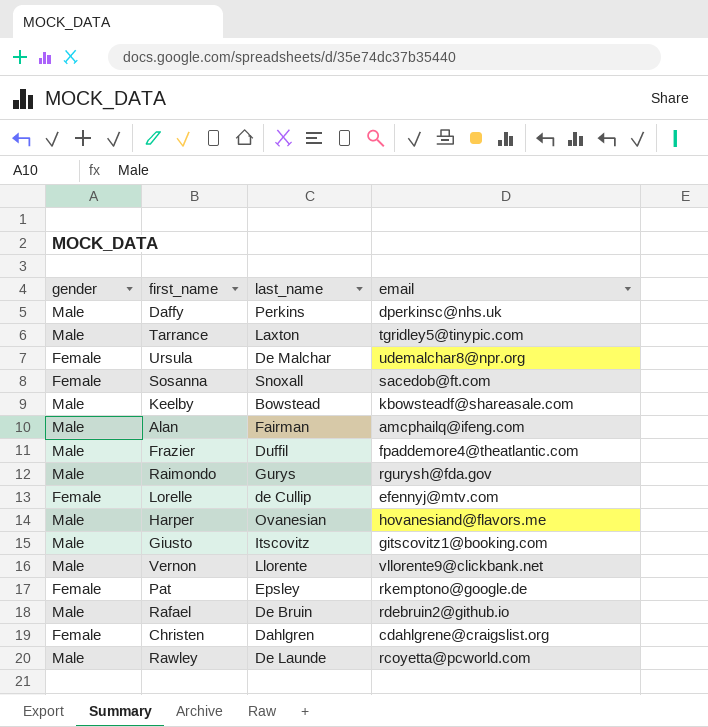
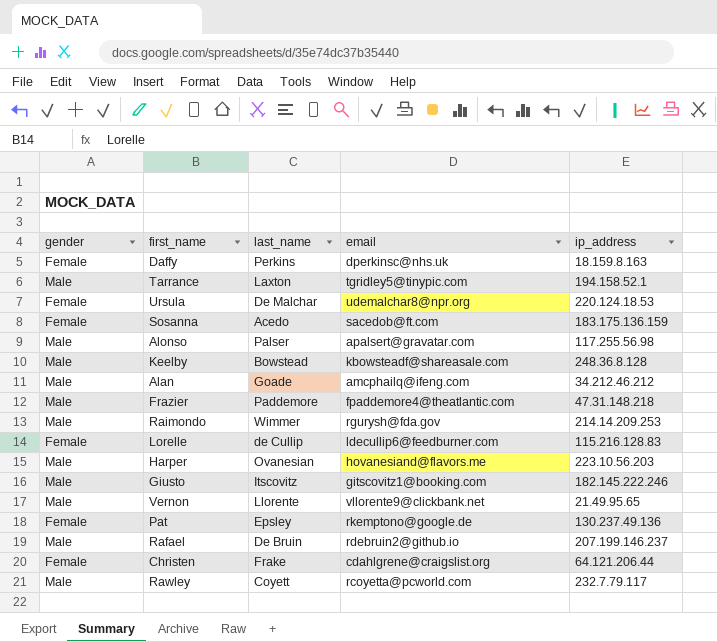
column ip_address | position: none -> 5
Daffy | gender: Male -> Female
Sosanna | last_name: Snoxall -> Acedo
row Alonso: none -> Male | Palser | apalsert@gravatar.com | 117.255.56.98
Alan | last_name: Fairman -> Goade
Frazier | last_name: Duffil -> Paddemore
Raimondo | last_name: Gurys -> Wimmer
Lorelle | email: efennyj@mtv.com -> ldecullip6@feedburner.com
Christen | last_name: Dahlgren -> Frake
Rawley | last_name: De Launde -> Coyett

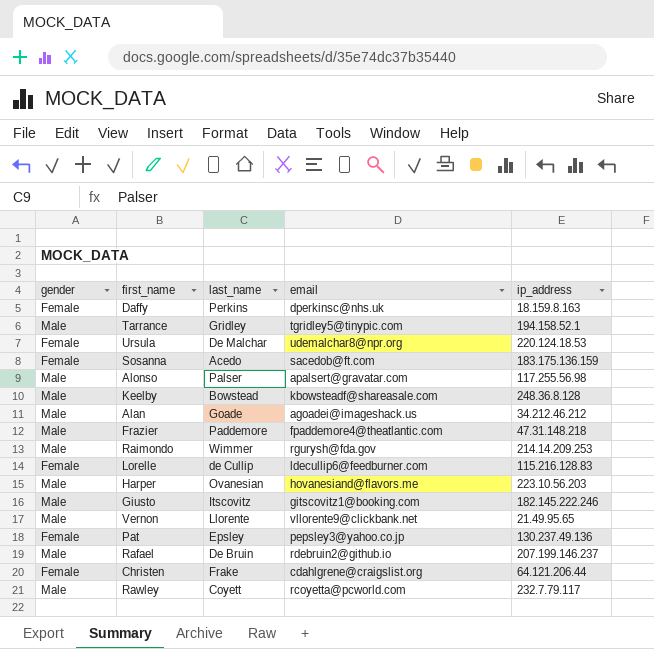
Tarrance | last_name: Laxton -> Gridley
Alan | email: amcphailq@ifeng.com -> agoadei@imageshack.us
Pat | email: rkemptono@google.de -> pepsley3@yahoo.co.jp

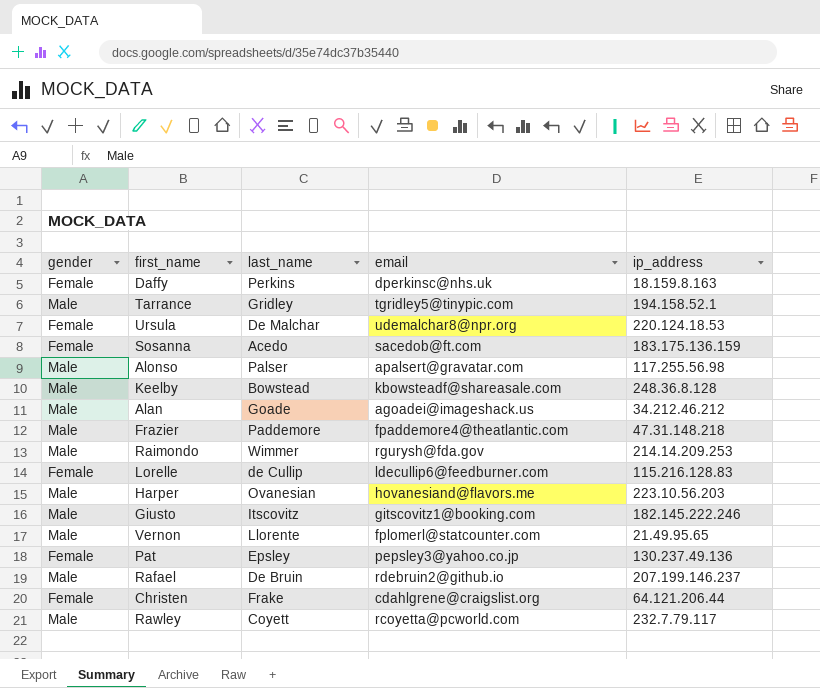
Vernon | email: vllorente9@clickbank.net -> fplomerl@statcounter.com

